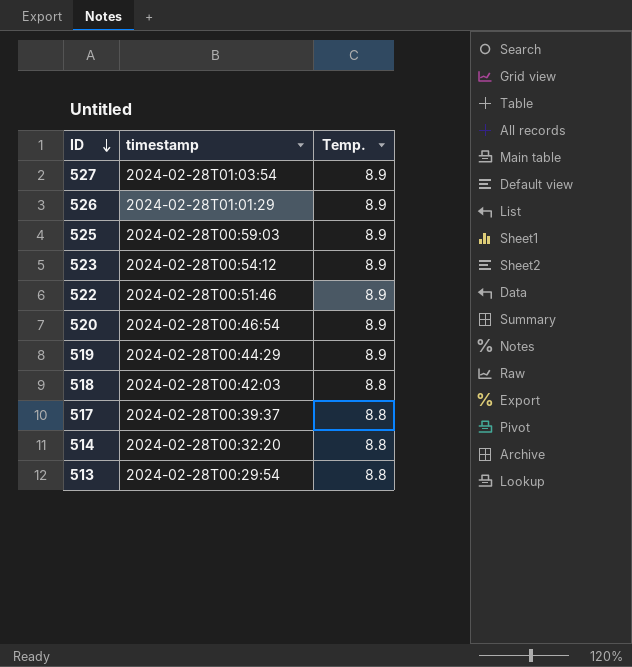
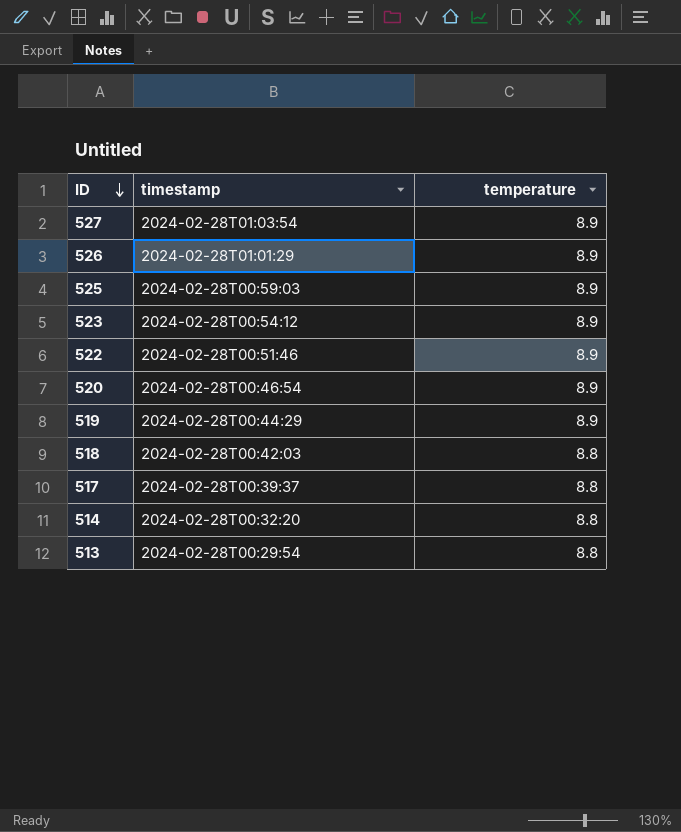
column name: Temp. -> temperature

